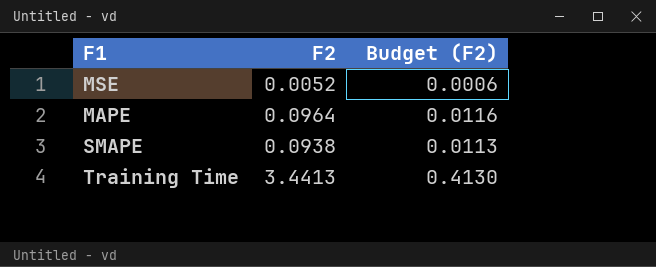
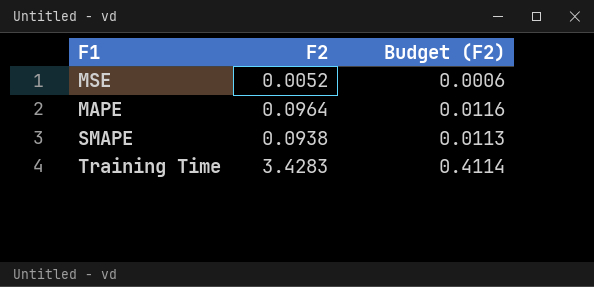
Training Time | F2: 3.4413 -> 3.4283
Training Time | Budget (F2): 0.4130 -> 0.4114

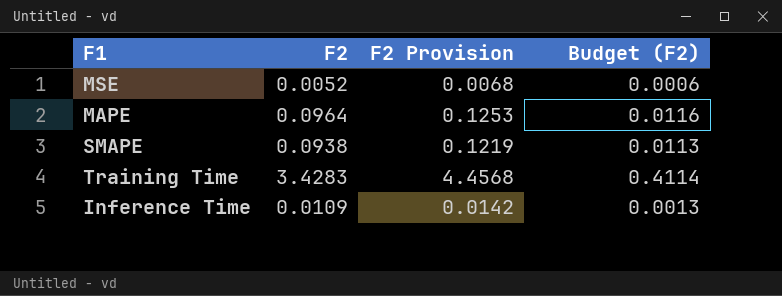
column F2 Provision | formula: none -> [F2] * 1.3
row Inference Time: none -> 0.0109 | 0.0142 | 0.0013

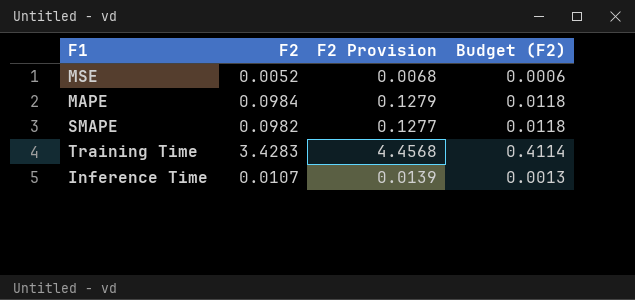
MAPE | F2: 0.0964 -> 0.0984
MAPE | F2 Provision: 0.1253 -> 0.1279
MAPE | Budget (F2): 0.0116 -> 0.0118
SMAPE | F2: 0.0938 -> 0.0982
SMAPE | F2 Provision: 0.1219 -> 0.1277
SMAPE | Budget (F2): 0.0113 -> 0.0118
Inference Time | F2: 0.0109 -> 0.0107
Inference Time | F2 Provision: 0.0142 -> 0.0139

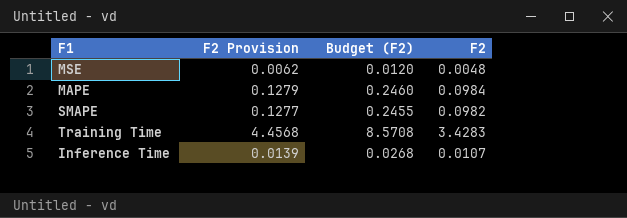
column Budget (F2) | formula: [F2] * 0.12 -> [F2] * 2.5
column F2 | position: 2 -> 4
MSE | F2 Provision: 0.0068 -> 0.0062
MSE | F2: 0.0052 -> 0.0048

